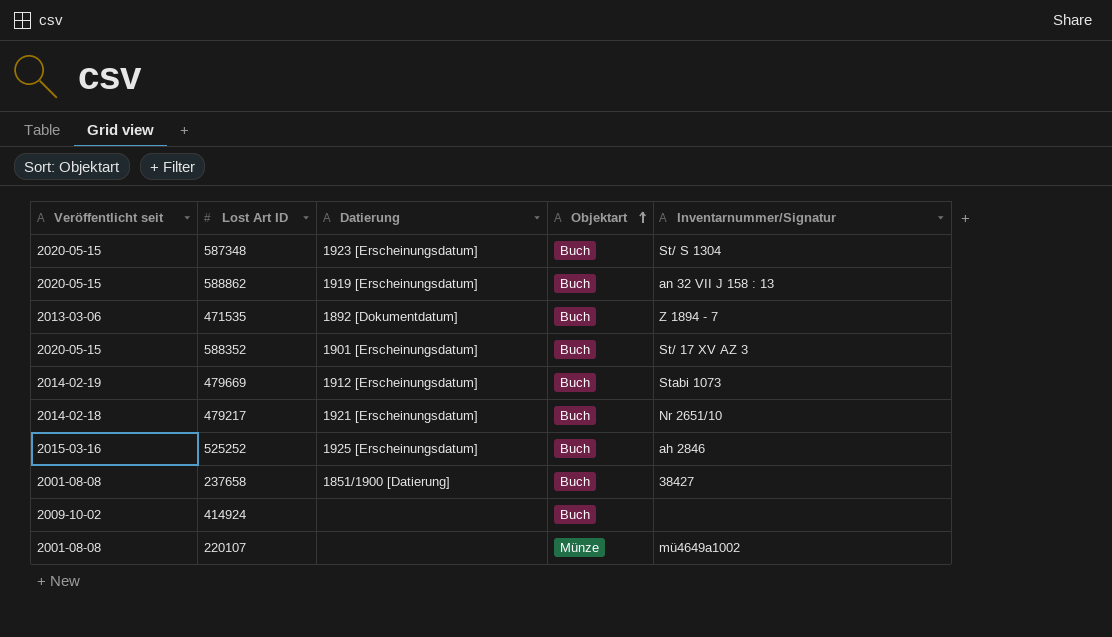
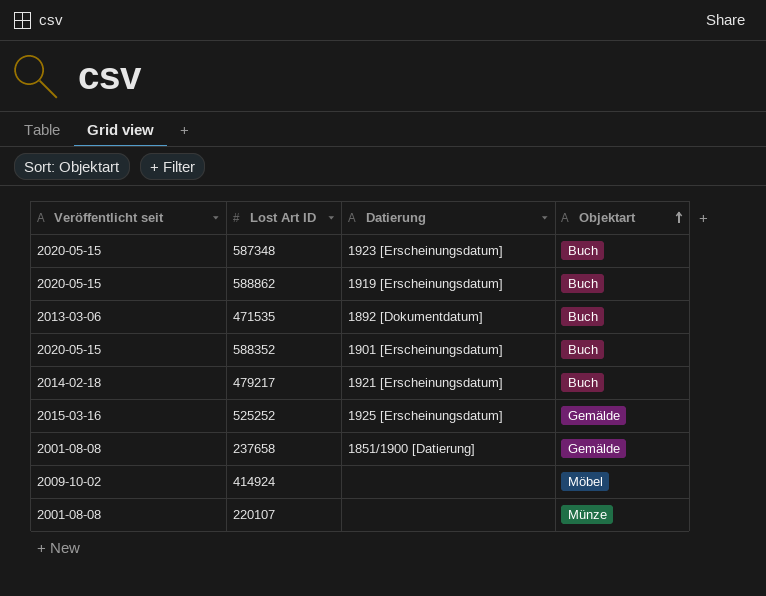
column Inventarnummer/Signatur | position: 5 -> none
row 479669: 2014-02-19 | 1912 [Erscheinungsdatum] | Buch | Stabi 1073 -> none
525252 | Objektart: Buch -> Gemälde
237658 | Objektart: Buch -> Gemälde
414924 | Objektart: Buch -> Möbel

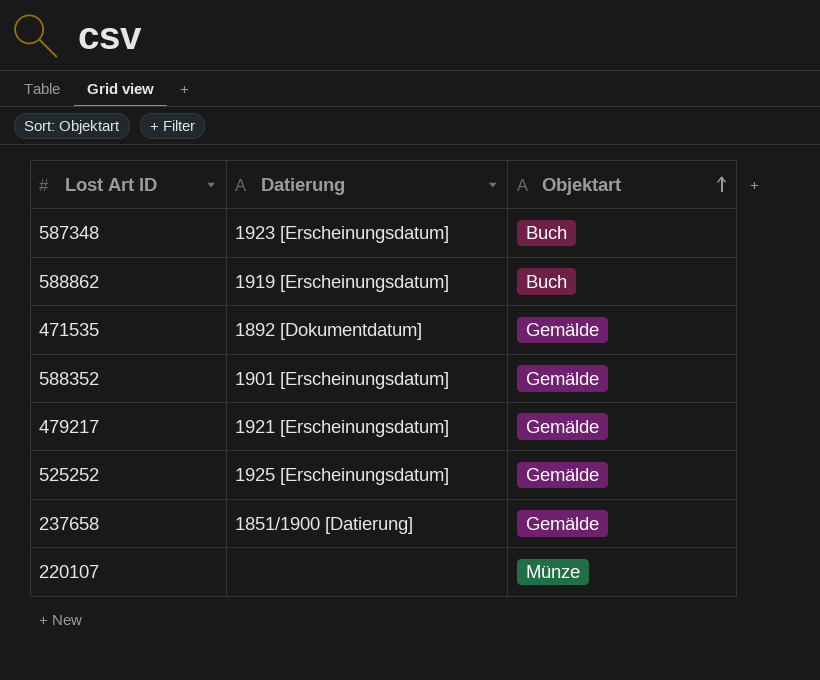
column Veröffentlicht seit | position: 1 -> none
row 414924: 2009-10-02 | none | Möbel -> none
471535 | Objektart: Buch -> Gemälde
588352 | Objektart: Buch -> Gemälde
479217 | Objektart: Buch -> Gemälde

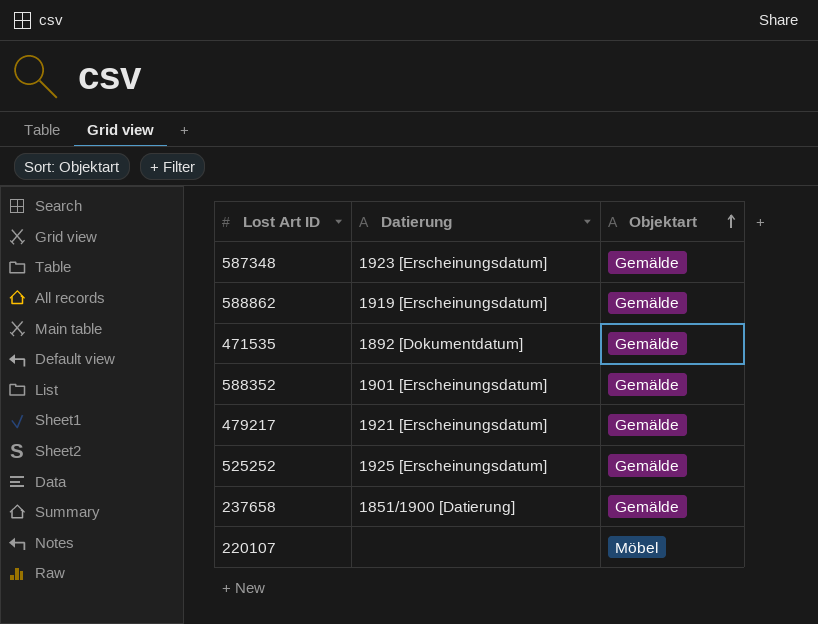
587348 | Objektart: Buch -> Gemälde
588862 | Objektart: Buch -> Gemälde
220107 | Objektart: Münze -> Möbel

